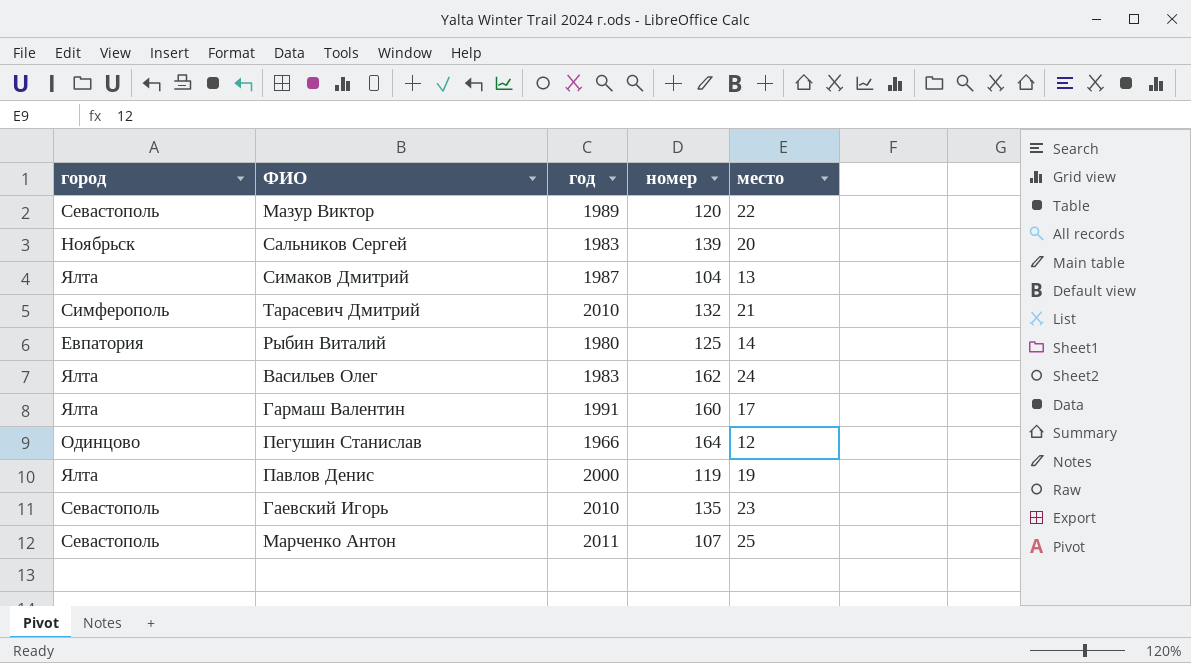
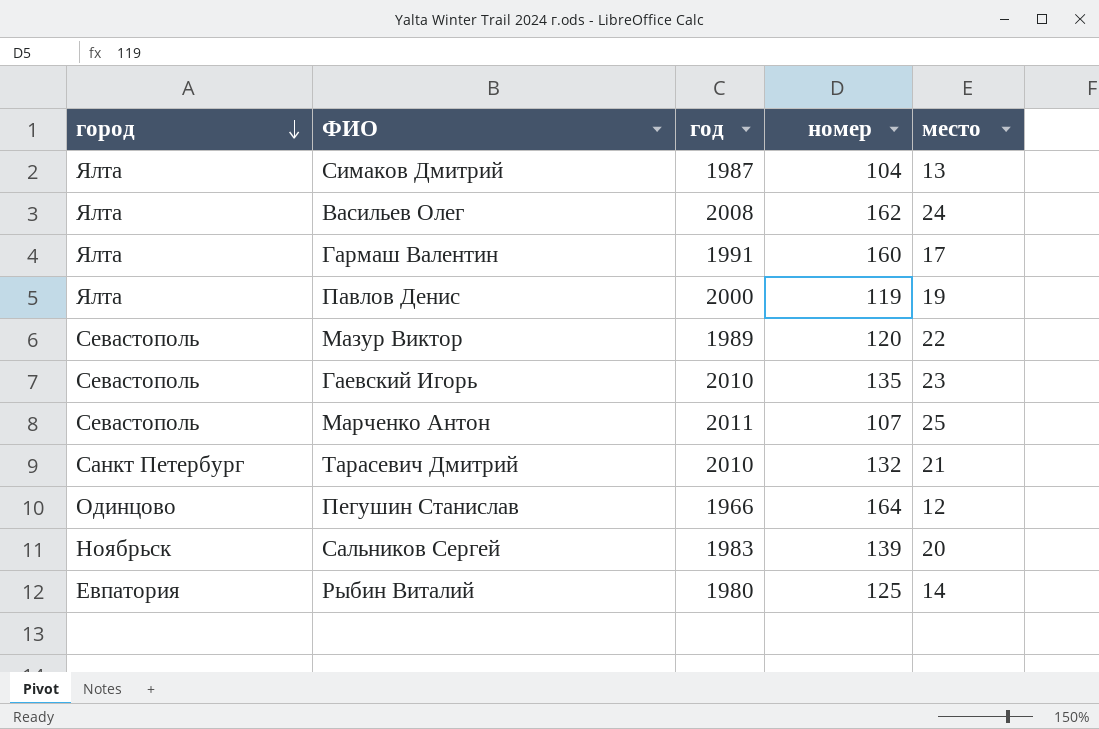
row order: none -> город descending
Васильев Олег | год: 1983 -> 2008
Тарасевич Дмитрий | город: Симферополь -> Санкт Петербург

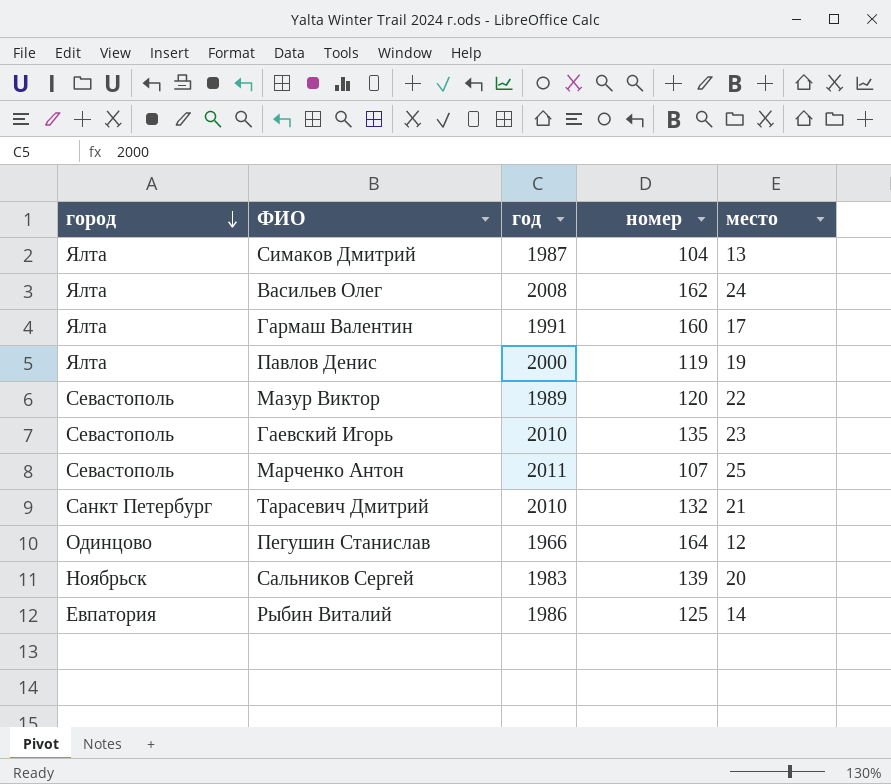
Рыбин Виталий | год: 1980 -> 1986

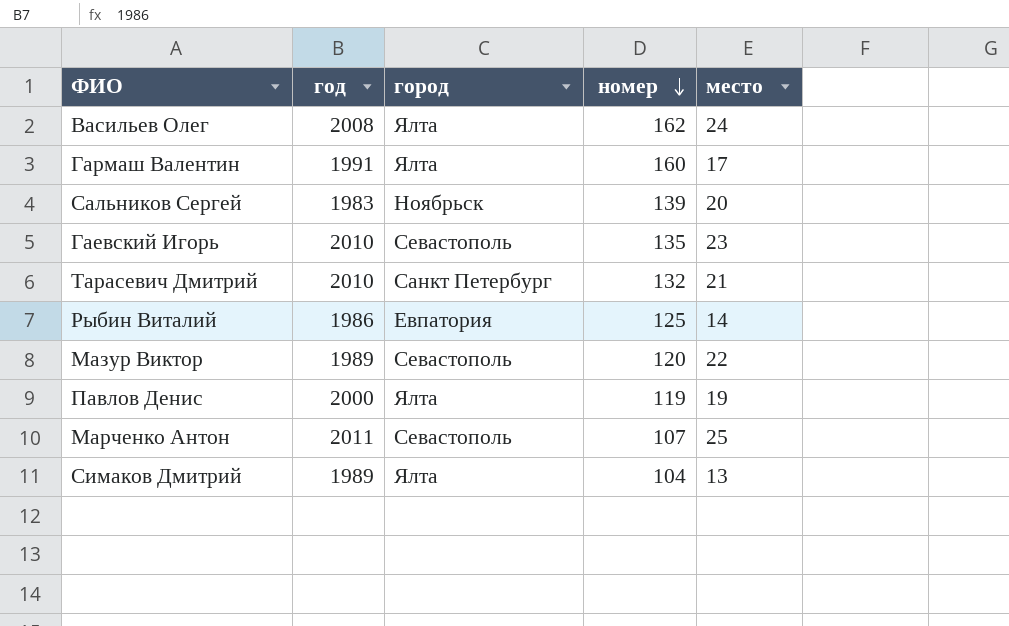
row order: город descending -> номер descending
column город | position: 1 -> 3
row Пегушин Станислав: Одинцово | 1966 | 164 | 12 -> none
Симаков Дмитрий | год: 1987 -> 1989

